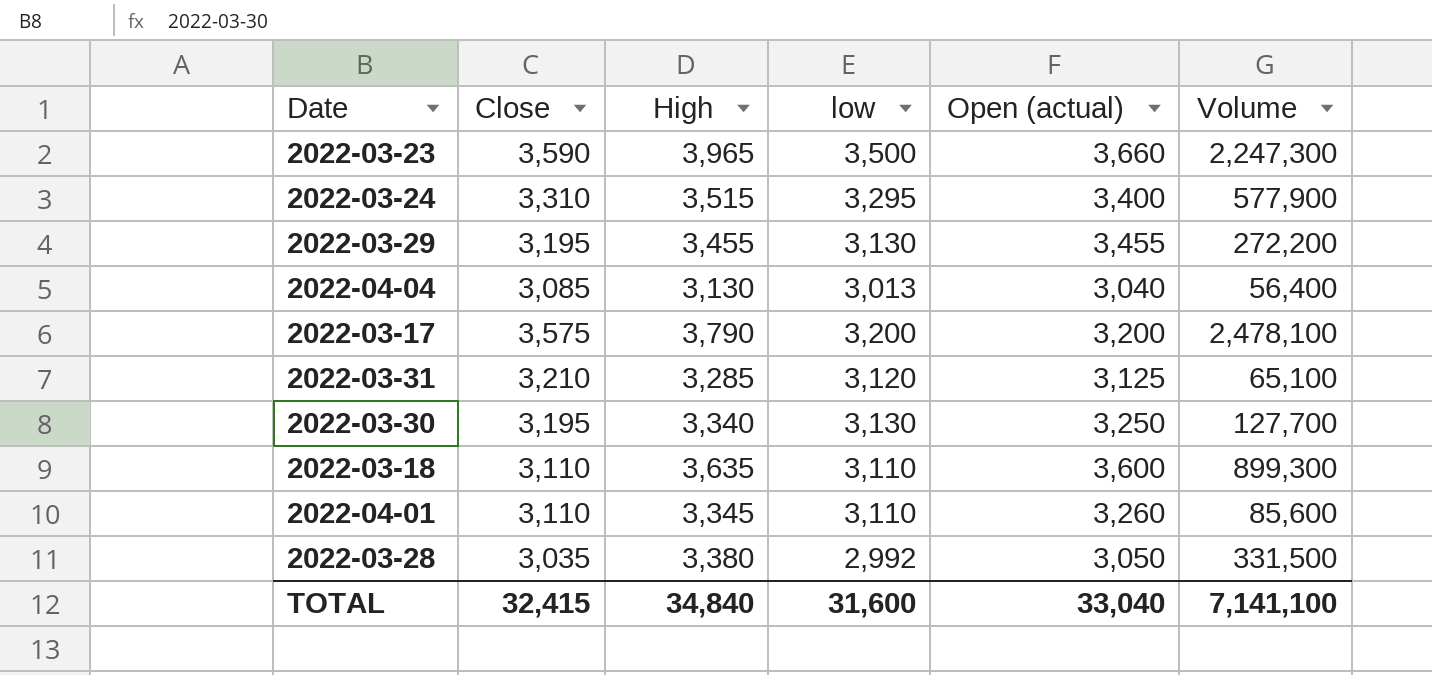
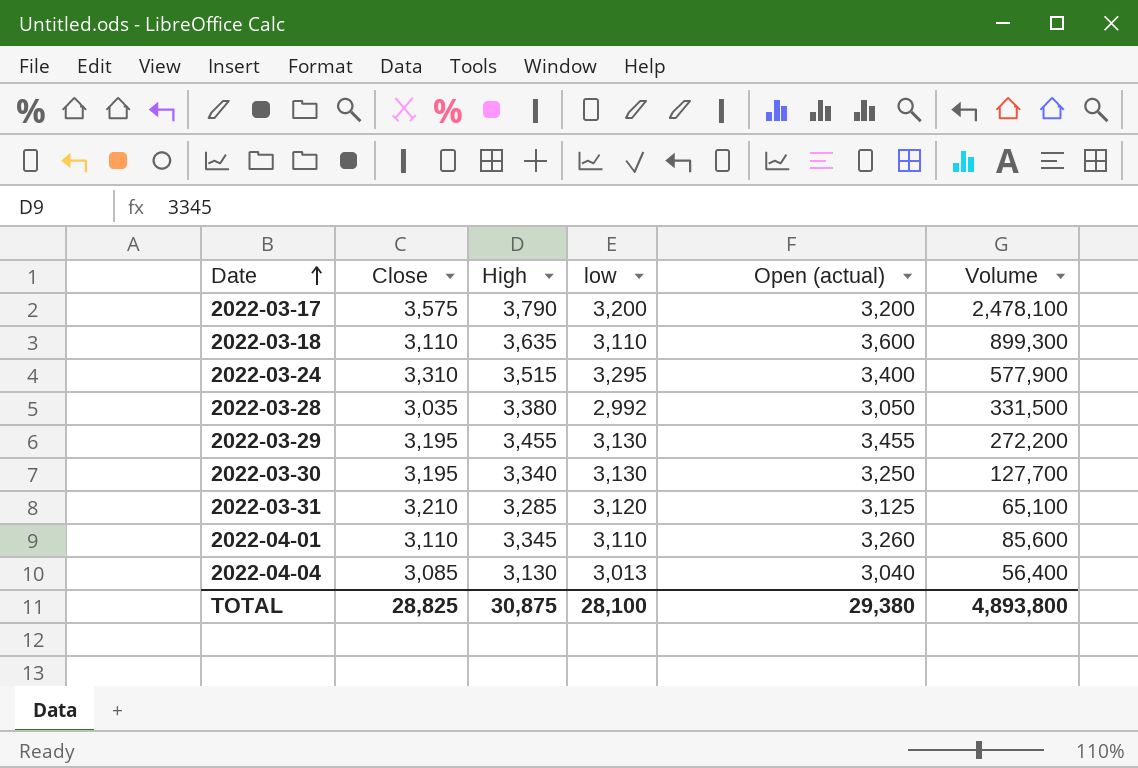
row order: none -> Date ascending
row 2022-03-23: 3,590 | 3,965 | 3,500 | 3,660 | 2,247,300 -> none
TOTAL | Close: 32,415 -> 28,825
TOTAL | High: 34,840 -> 30,875
TOTAL | low: 31,600 -> 28,100
TOTAL | Open (actual): 33,040 -> 29,380
TOTAL | Volume: 7,141,100 -> 4,893,800

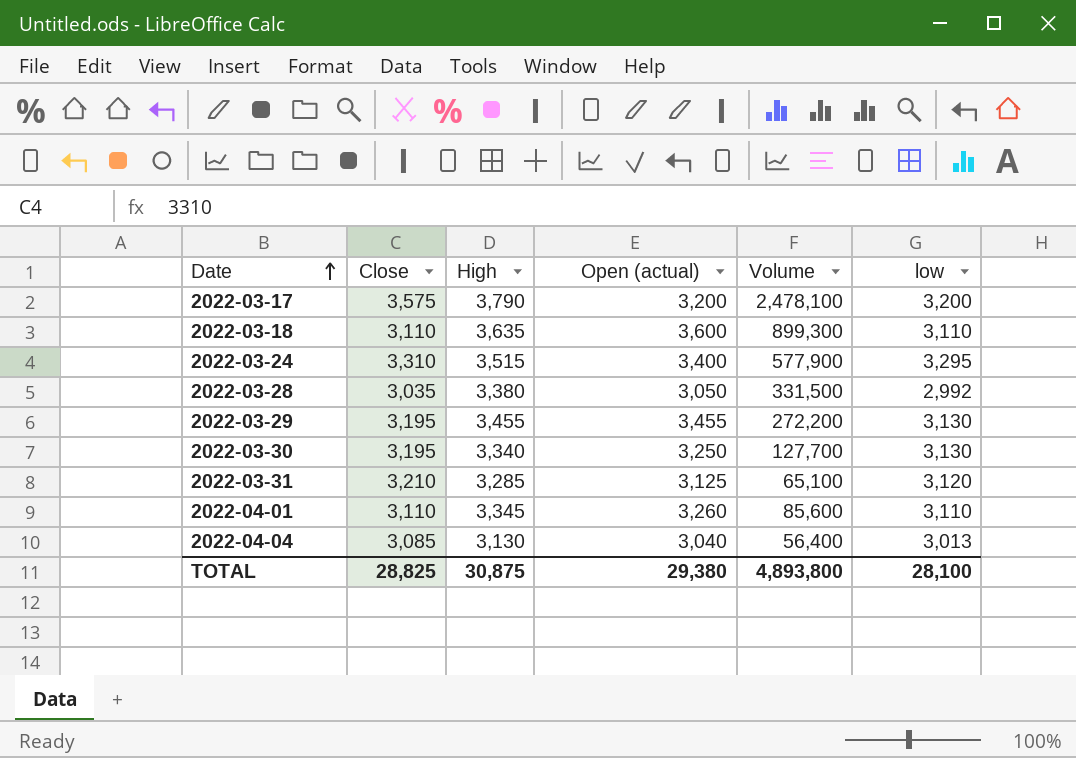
column low | position: 4 -> 6

